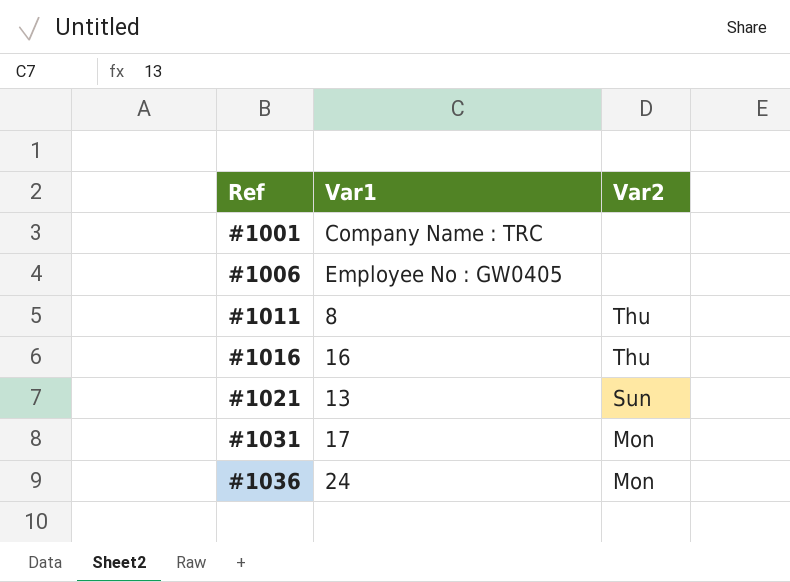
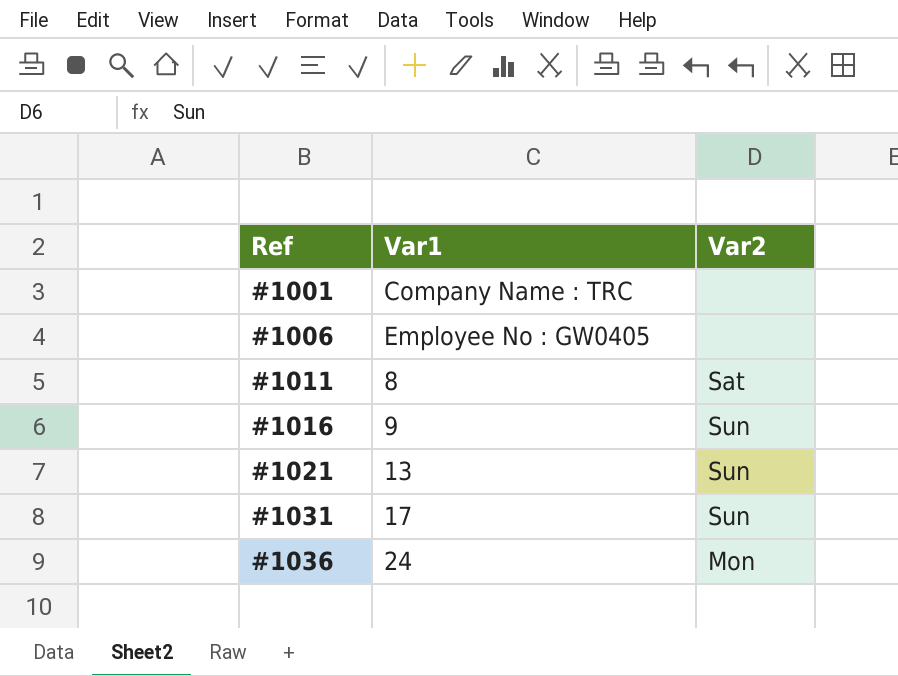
#1011 | Var2: Thu -> Sat
#1016 | Var1: 16 -> 9
#1016 | Var2: Thu -> Sun
#1031 | Var2: Mon -> Sun

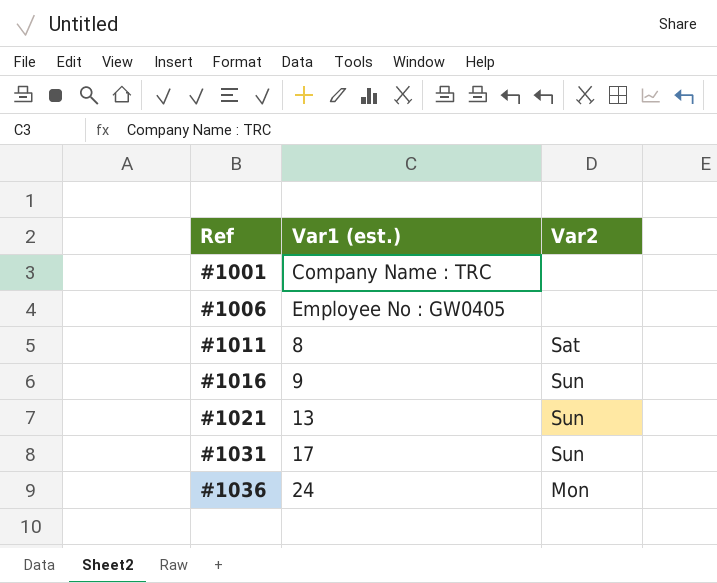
column name: Var1 -> Var1 (est.)

